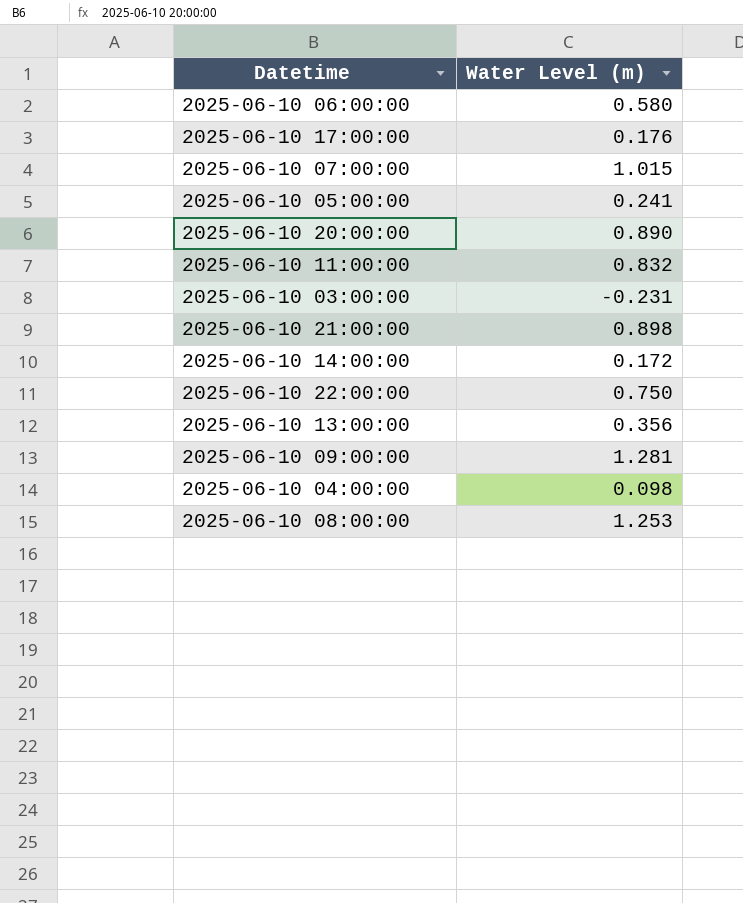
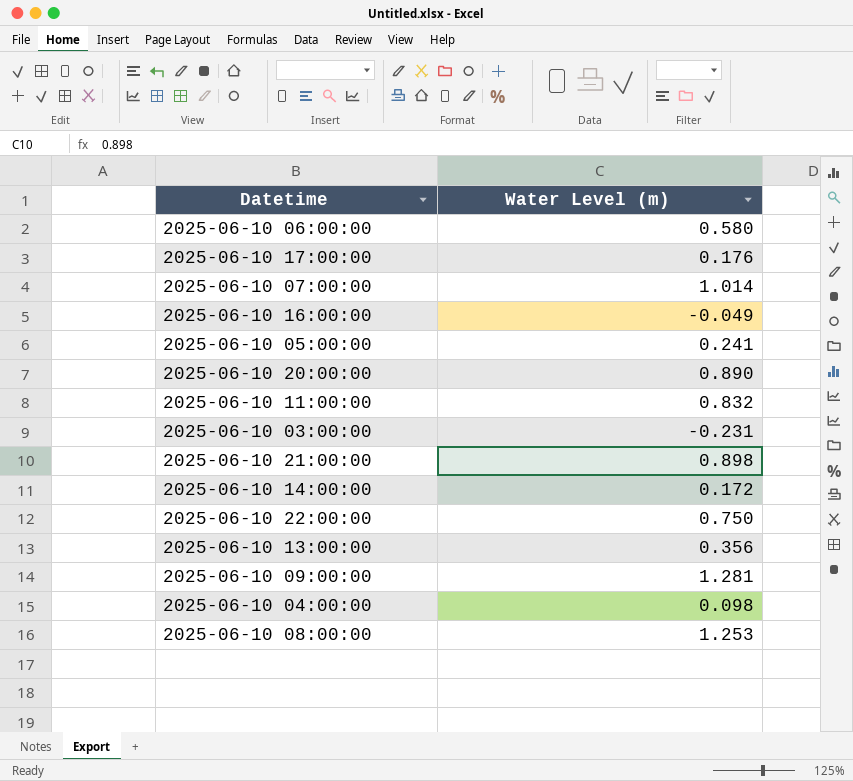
2025-06-10 07:00:00 | Water Level (m): 1.015 -> 1.014
row 2025-06-10 16:00:00: none -> -0.049

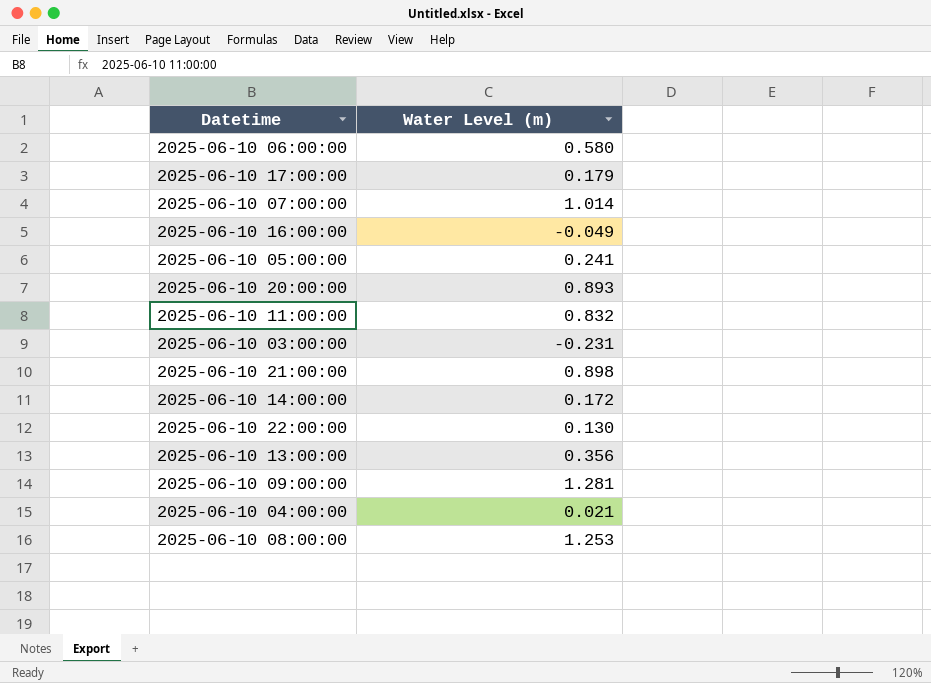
2025-06-10 17:00:00 | Water Level (m): 0.176 -> 0.179
2025-06-10 20:00:00 | Water Level (m): 0.890 -> 0.893
2025-06-10 22:00:00 | Water Level (m): 0.750 -> 0.130
2025-06-10 04:00:00 | Water Level (m): 0.098 -> 0.021

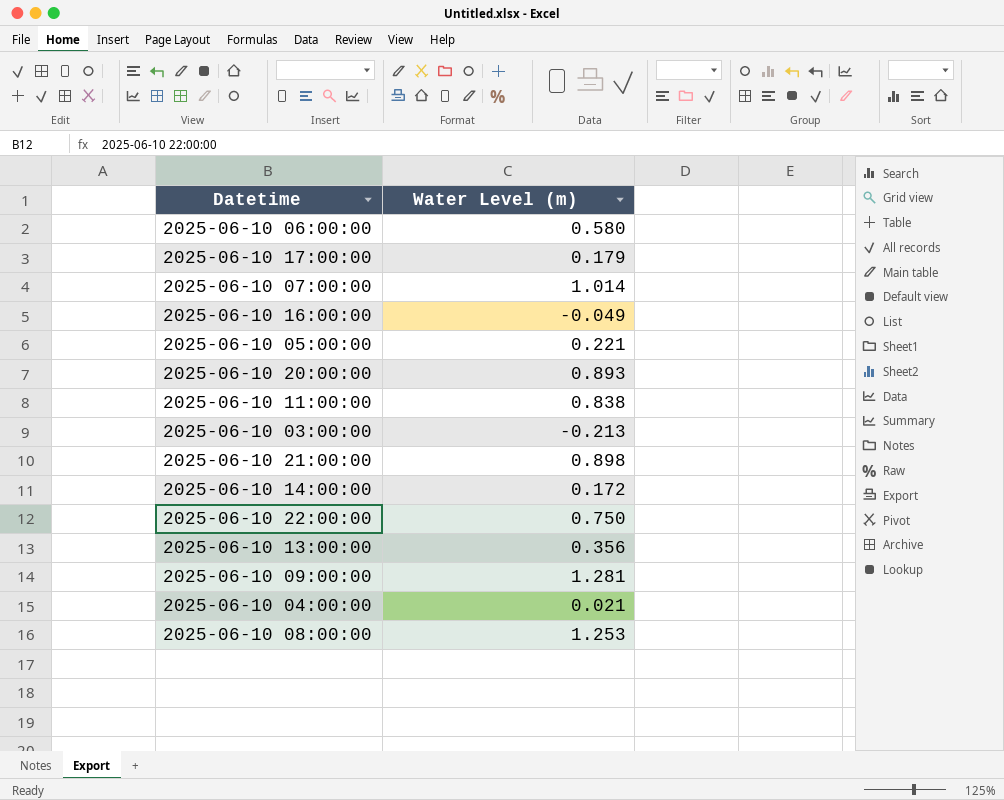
2025-06-10 05:00:00 | Water Level (m): 0.241 -> 0.221
2025-06-10 11:00:00 | Water Level (m): 0.832 -> 0.838
2025-06-10 03:00:00 | Water Level (m): -0.231 -> -0.213
2025-06-10 22:00:00 | Water Level (m): 0.130 -> 0.750

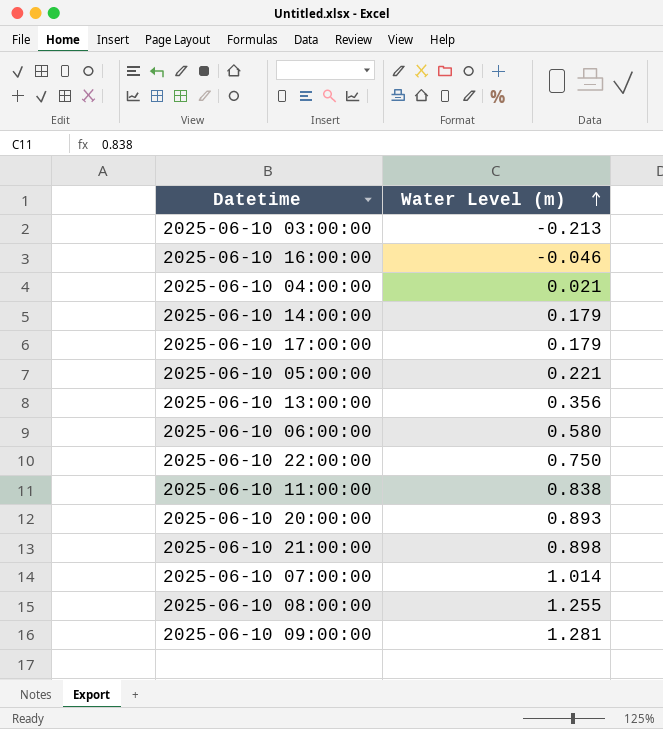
row order: none -> Water Level (m) ascending
2025-06-10 16:00:00 | Water Level (m): -0.049 -> -0.046
2025-06-10 14:00:00 | Water Level (m): 0.172 -> 0.179
2025-06-10 08:00:00 | Water Level (m): 1.253 -> 1.255

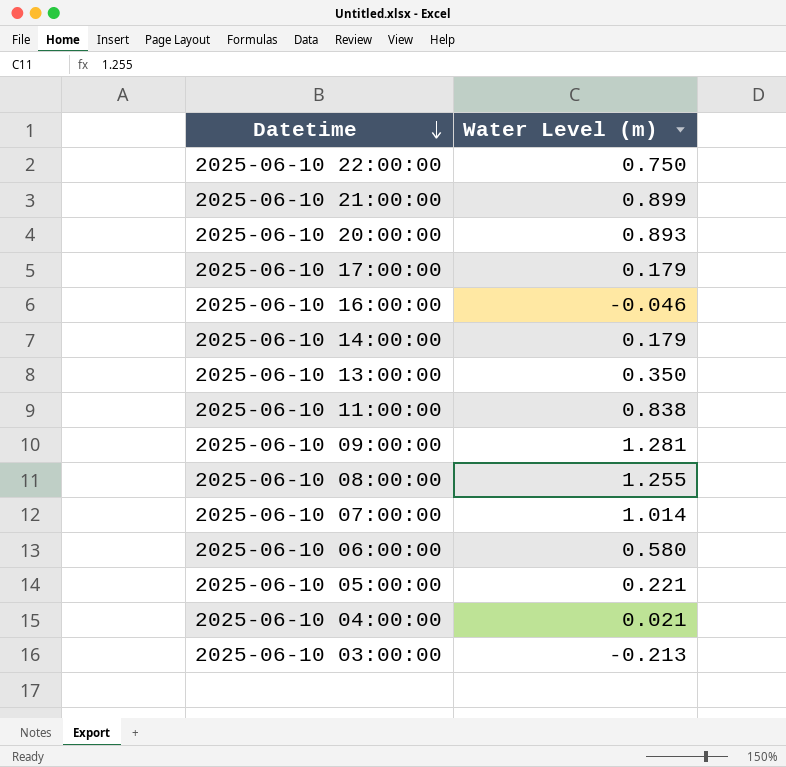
row order: Water Level (m) ascending -> Datetime descending
2025-06-10 21:00:00 | Water Level (m): 0.898 -> 0.899
2025-06-10 13:00:00 | Water Level (m): 0.356 -> 0.350

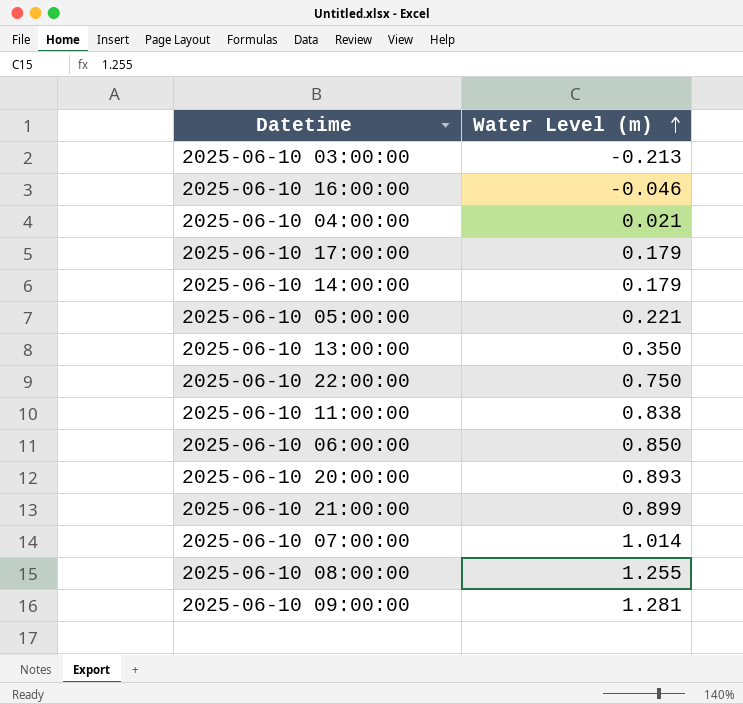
row order: Datetime descending -> Water Level (m) ascending
2025-06-10 06:00:00 | Water Level (m): 0.580 -> 0.850

